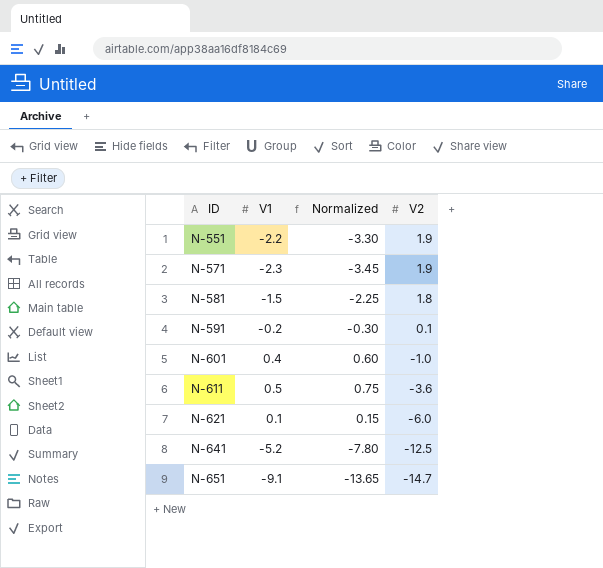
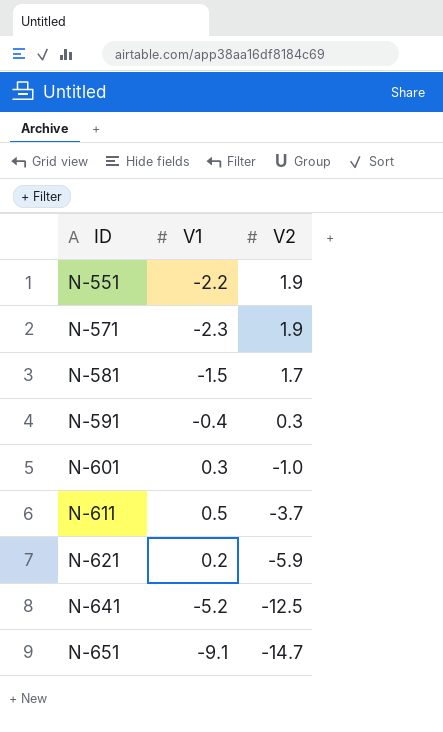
column Normalized | formula: [V1] * 1.5 -> none
N-581 | V2: 1.8 -> 1.7
N-591 | V1: -0.2 -> -0.4
N-591 | V2: 0.1 -> 0.3
N-601 | V1: 0.4 -> 0.3
N-611 | V2: -3.6 -> -3.7
N-621 | V1: 0.1 -> 0.2
N-621 | V2: -6.0 -> -5.9

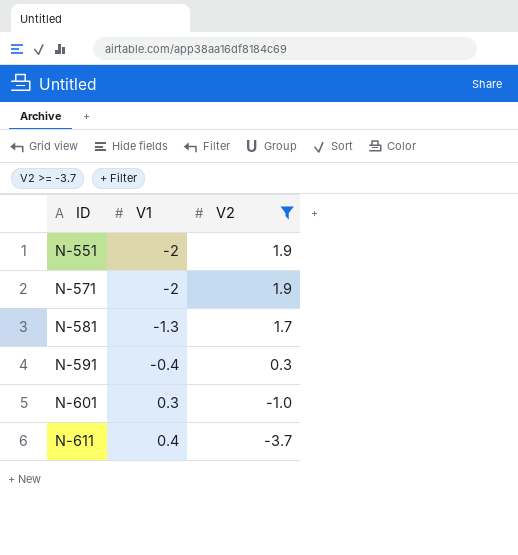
filter: none -> V2 >= -3.7
N-551 | V1: -2.2 -> -2
N-571 | V1: -2.3 -> -2
N-581 | V1: -1.5 -> -1.3
N-611 | V1: 0.5 -> 0.4

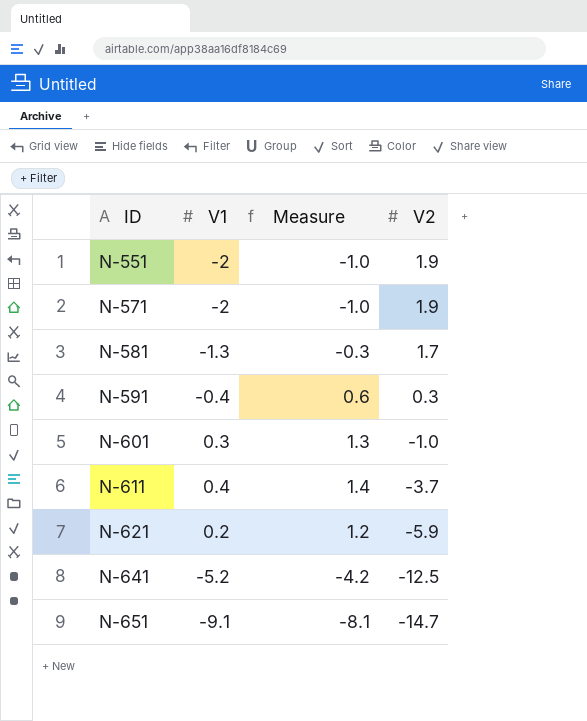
filter: V2 >= -3.7 -> none
column Measure | formula: none -> [V1] + 1

